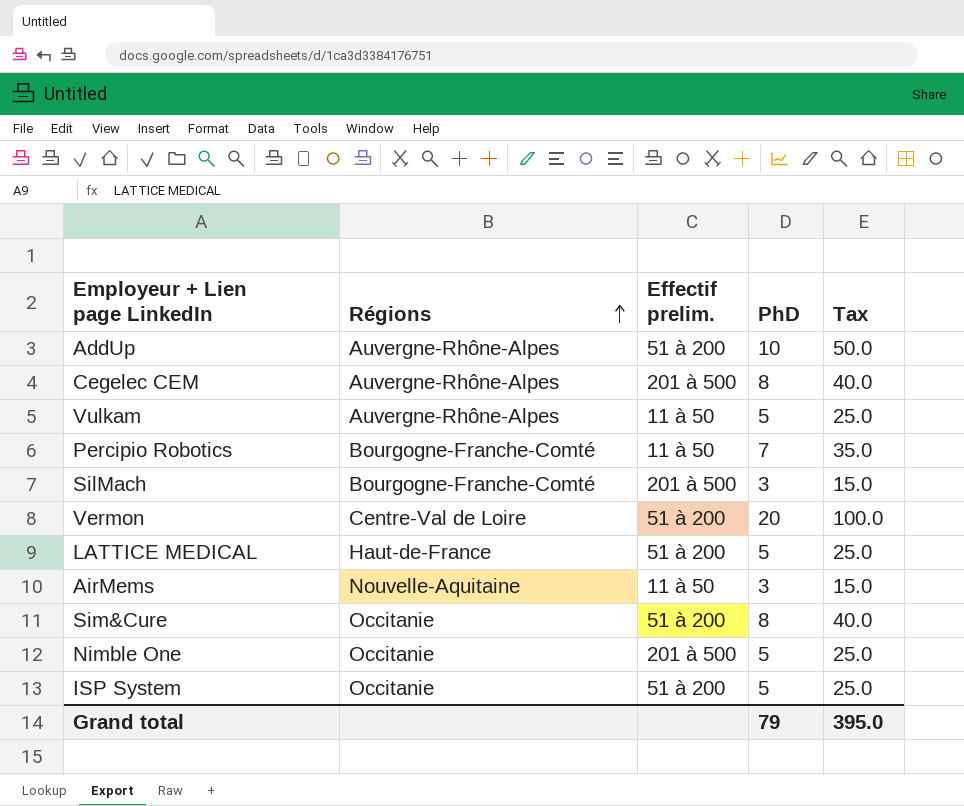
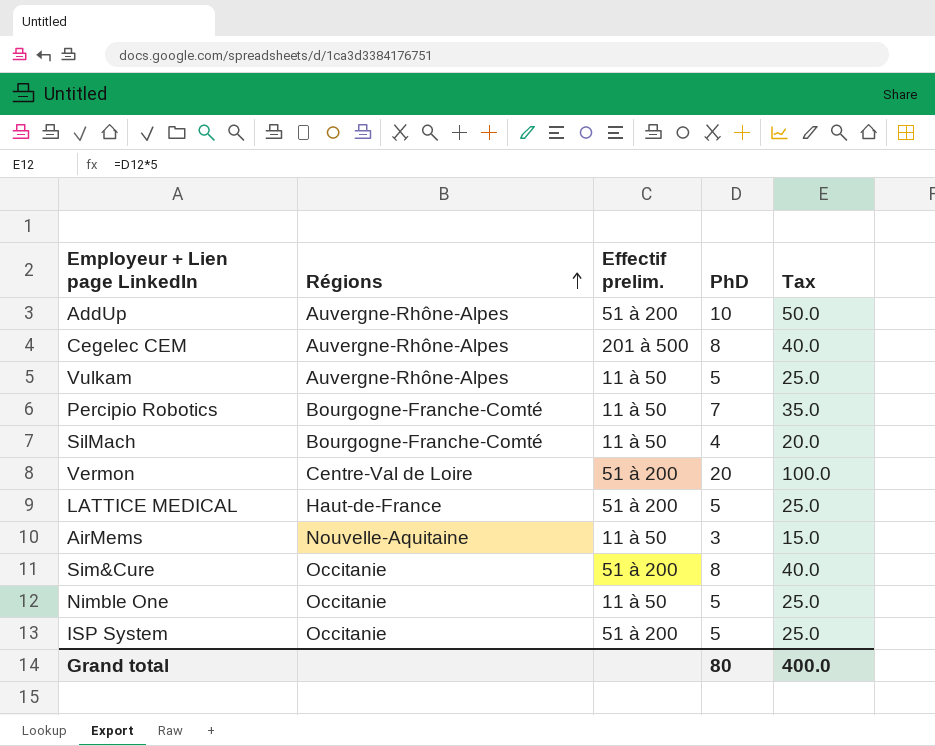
SilMach | Effectif prelim.: 201 à 500 -> 11 à 50
SilMach | PhD: 3 -> 4
SilMach | Tax: 15.0 -> 20.0
Nimble One | Effectif prelim.: 201 à 500 -> 11 à 50
Grand total | PhD: 79 -> 80
Grand total | Tax: 395.0 -> 400.0

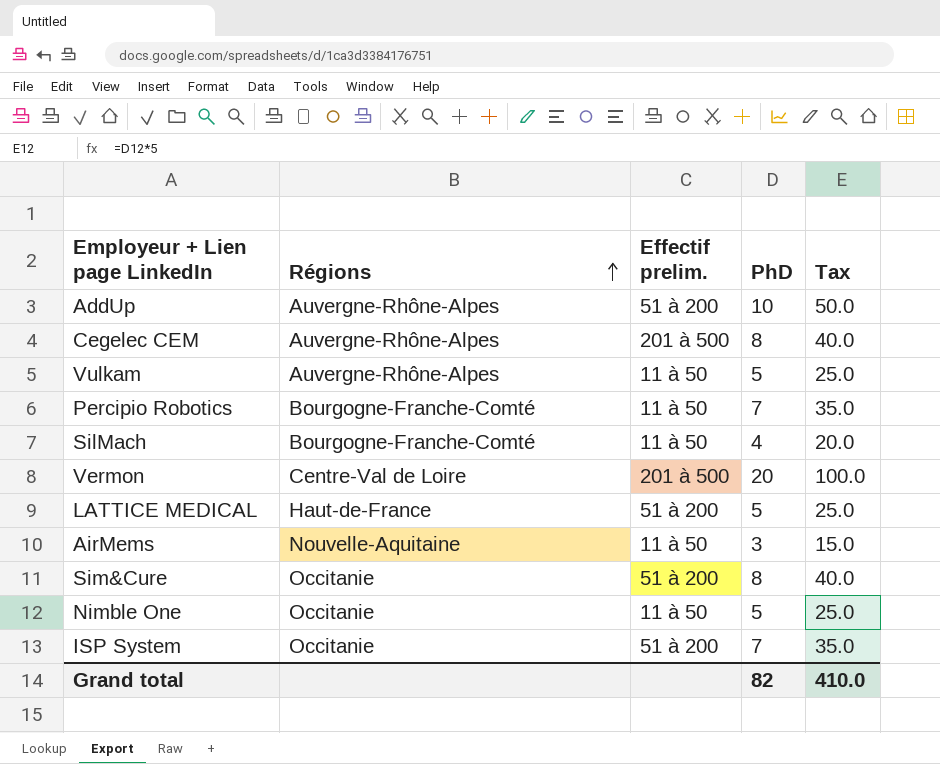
Vermon | Effectif prelim.: 51 à 200 -> 201 à 500
ISP System | PhD: 5 -> 7
ISP System | Tax: 25.0 -> 35.0
Grand total | PhD: 80 -> 82
Grand total | Tax: 400.0 -> 410.0

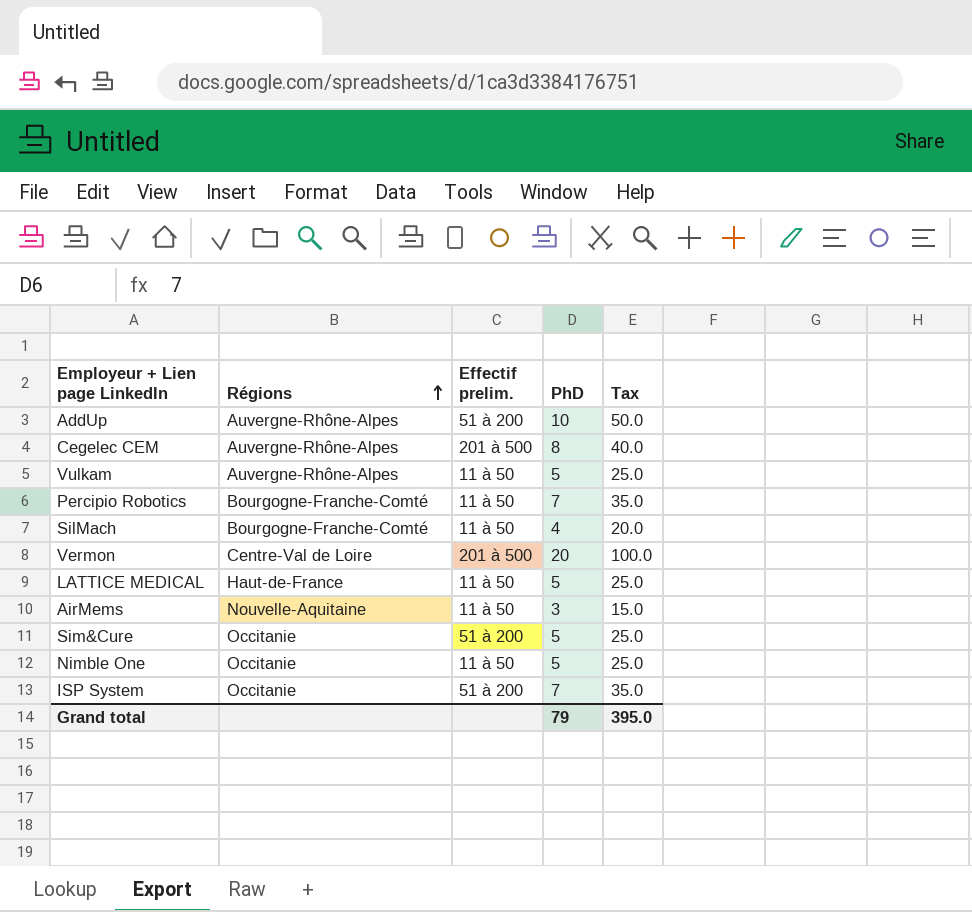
LATTICE MEDICAL | Effectif prelim.: 51 à 200 -> 11 à 50
Sim&Cure | PhD: 8 -> 5
Sim&Cure | Tax: 40.0 -> 25.0
Grand total | PhD: 82 -> 79
Grand total | Tax: 410.0 -> 395.0

